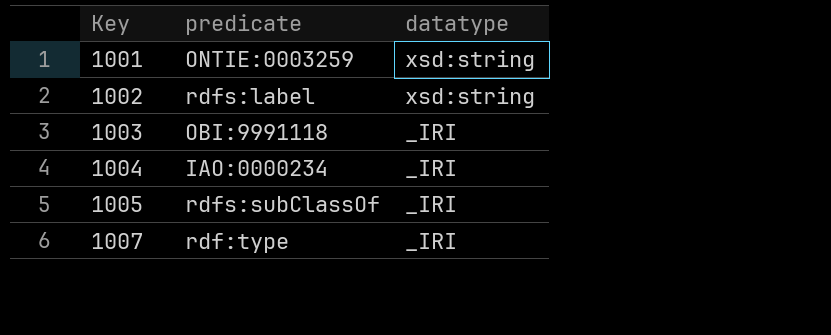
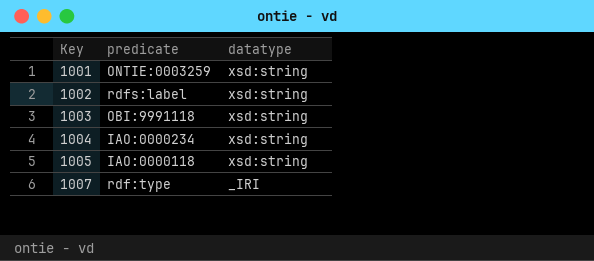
1003 | datatype: _IRI -> xsd:string
1004 | datatype: _IRI -> xsd:string
1005 | predicate: rdfs:subClassOf -> IAO:0000118
1005 | datatype: _IRI -> xsd:string

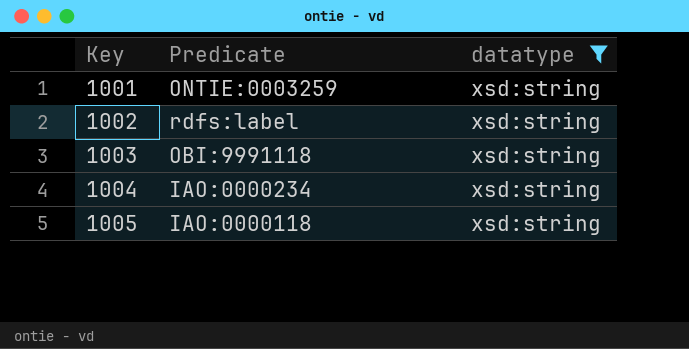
filter: none -> datatype = xsd:string
column name: predicate -> Predicate

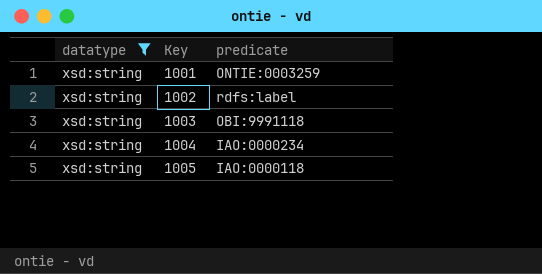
column datatype | position: 3 -> 1
column name: Predicate -> predicate

